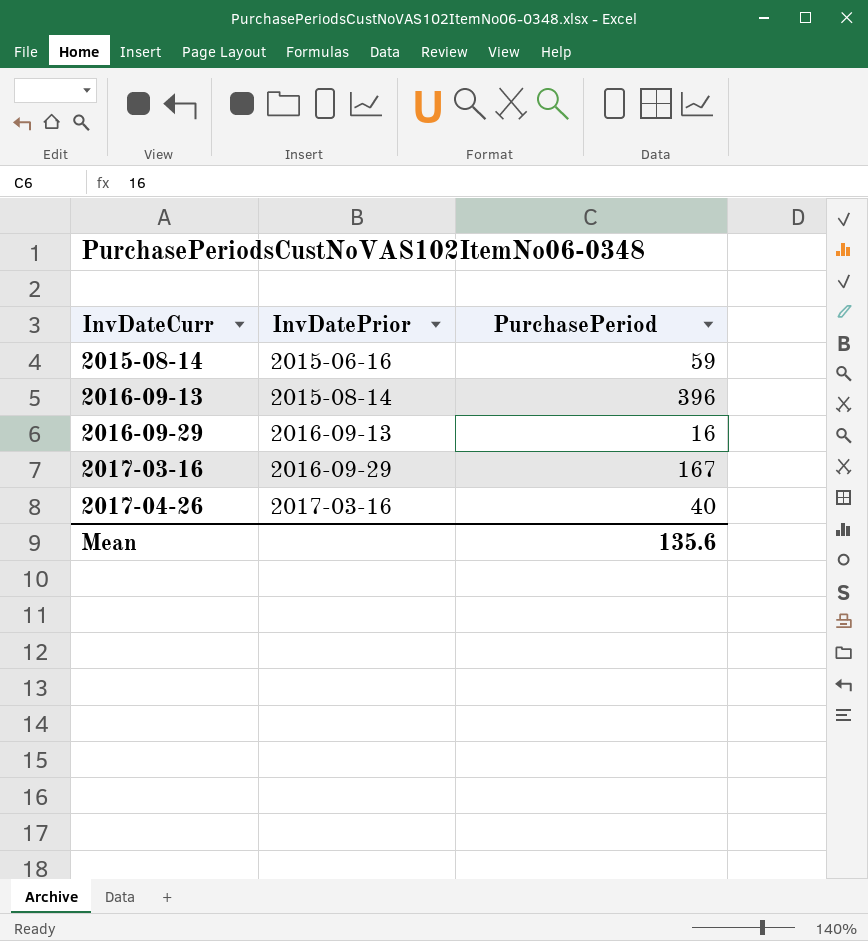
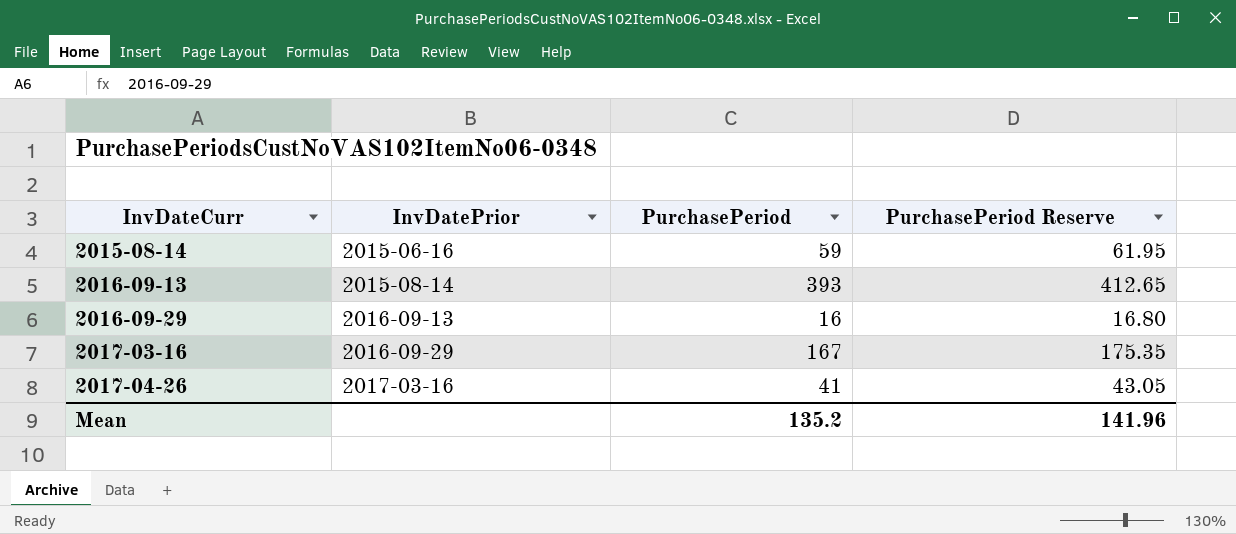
column PurchasePeriod Reserve | formula: none -> [PurchasePeriod] * 1.05
2016-09-13 | PurchasePeriod: 396 -> 393
2017-04-26 | PurchasePeriod: 40 -> 41
Mean | PurchasePeriod: 135.6 -> 135.2

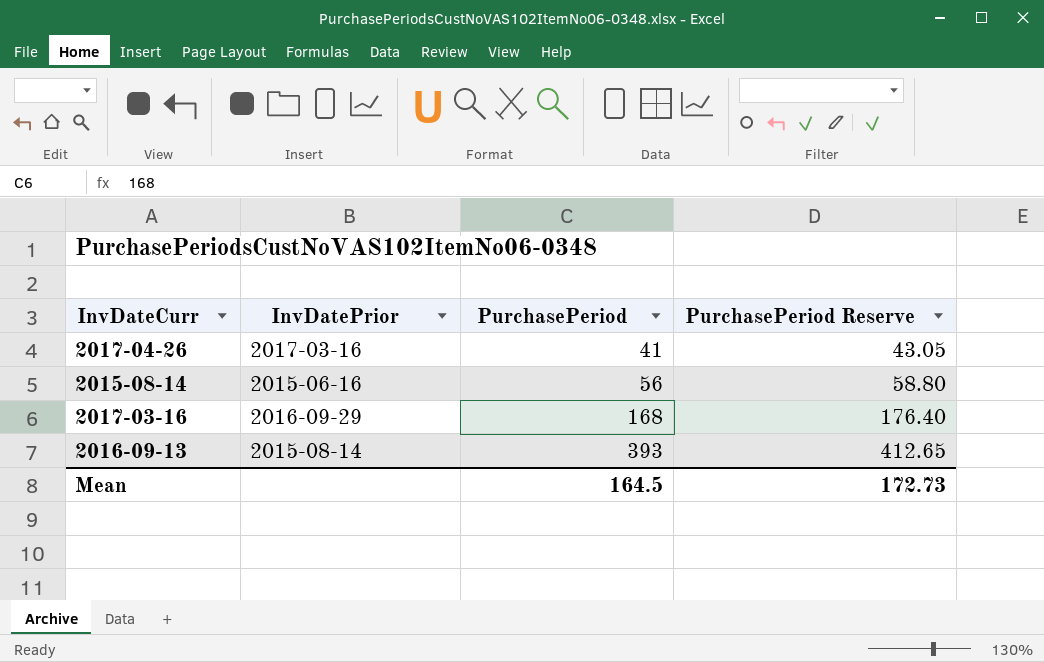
row order: InvDateCurr ascending -> PurchasePeriod ascending
row 2016-09-29: 2016-09-13 | 16 | 16.80 -> none
2015-08-14 | PurchasePeriod: 59 -> 56
2015-08-14 | PurchasePeriod Reserve: 61.95 -> 58.80
2017-03-16 | PurchasePeriod: 167 -> 168
2017-03-16 | PurchasePeriod Reserve: 175.35 -> 176.40
Mean | PurchasePeriod: 135.2 -> 164.5
Mean | PurchasePeriod Reserve: 141.96 -> 172.73

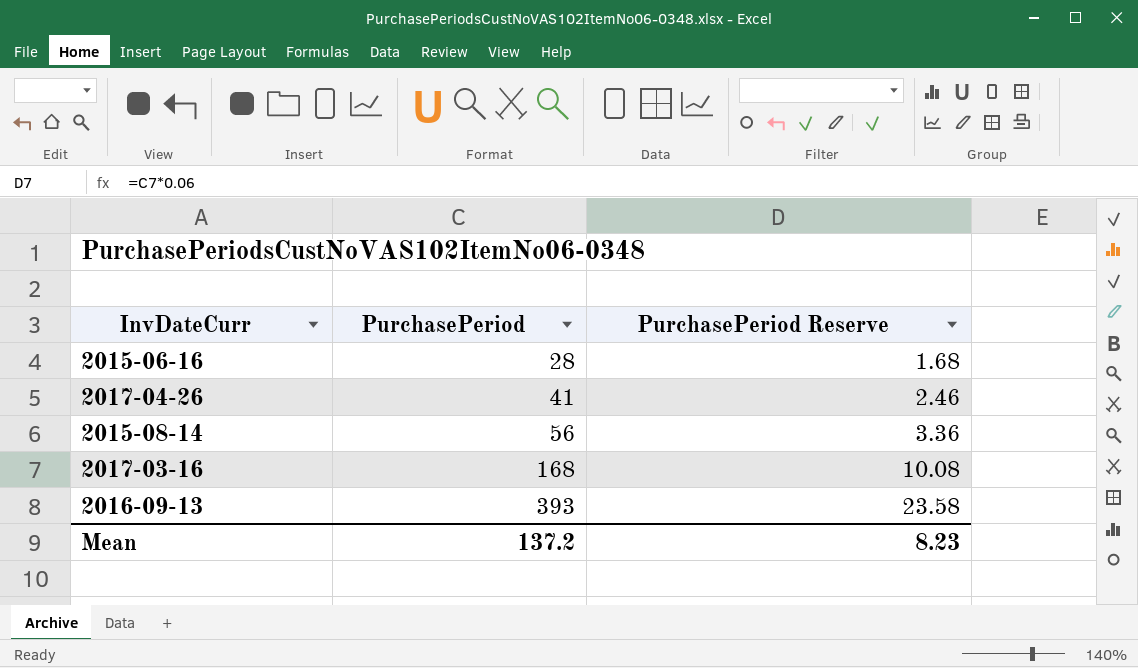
column InvDatePrior | position: 2 -> none
column PurchasePeriod Reserve | formula: [PurchasePeriod] * 1.05 -> [PurchasePeriod] * 0.06
row 2015-06-16: none -> 28 | 1.68
Mean | PurchasePeriod: 164.5 -> 137.2
Mean | PurchasePeriod Reserve: 172.73 -> 8.23

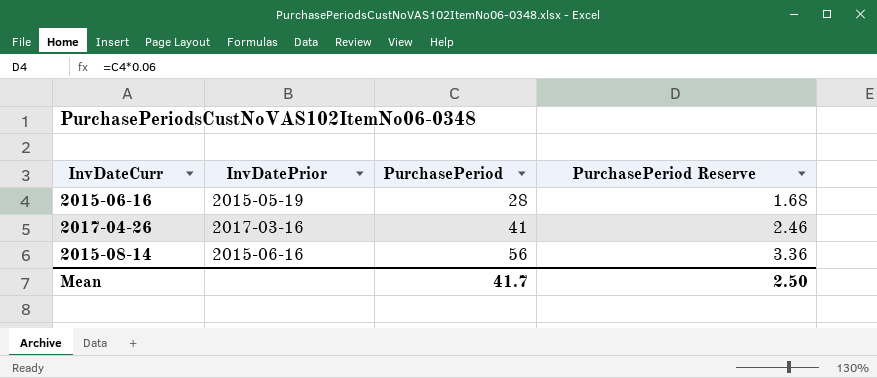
column InvDatePrior | position: none -> 2
row 2017-03-16: 168 | 10.08 -> none
row 2016-09-13: 393 | 23.58 -> none
Mean | PurchasePeriod: 137.2 -> 41.7
Mean | PurchasePeriod Reserve: 8.23 -> 2.50

